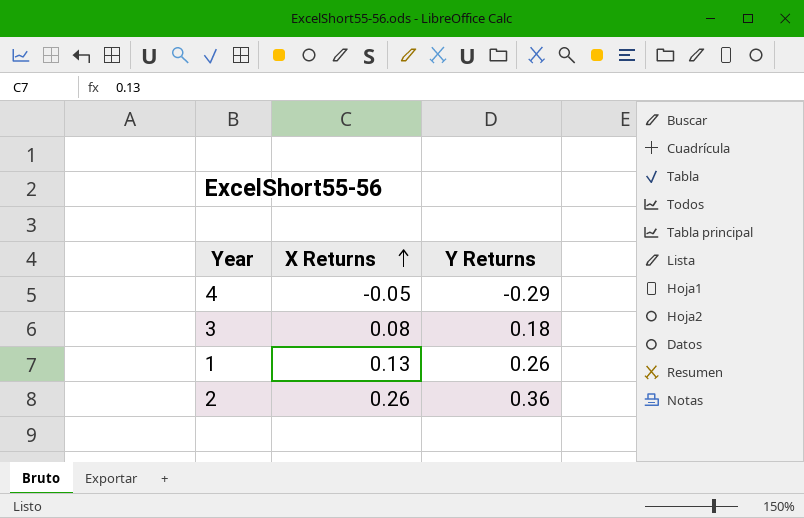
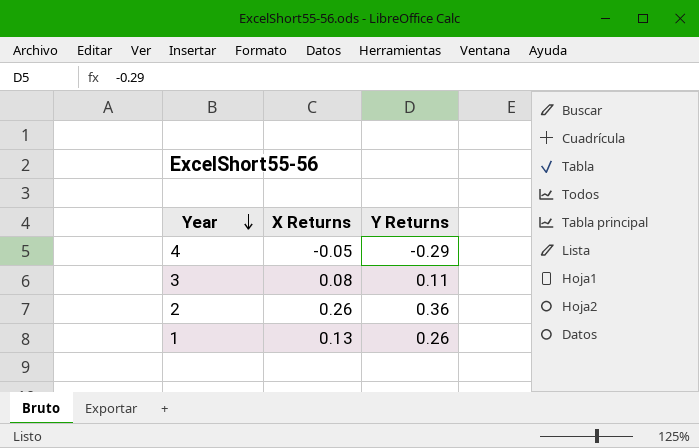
row order: X Returns ascending -> Year descending
3 | Y Returns: 0.18 -> 0.11

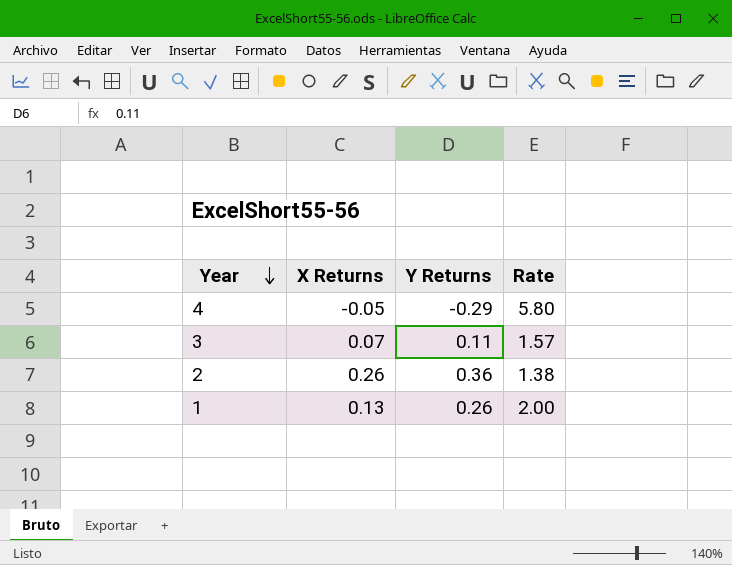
column Rate | formula: none -> [Y Returns] / [X Returns]
3 | X Returns: 0.08 -> 0.07

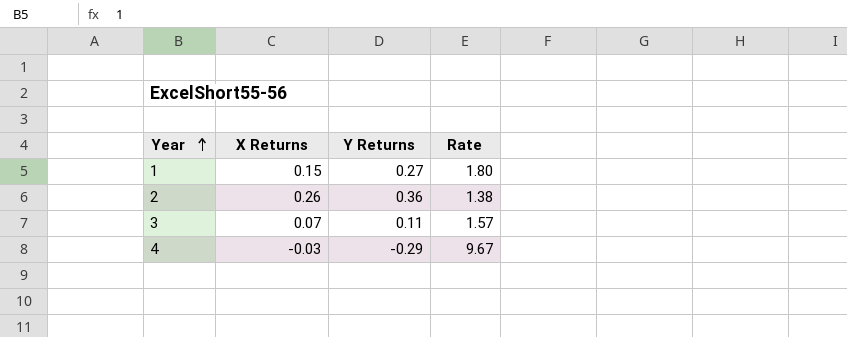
row order: Year descending -> Year ascending
1 | X Returns: 0.13 -> 0.15
1 | Y Returns: 0.26 -> 0.27
1 | Rate: 2.00 -> 1.80
4 | X Returns: -0.05 -> -0.03
4 | Rate: 5.80 -> 9.67

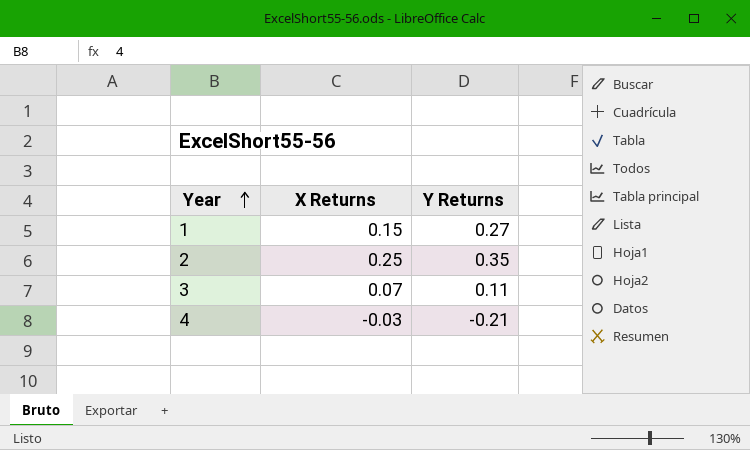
column Rate | formula: [Y Returns] / [X Returns] -> none
2 | X Returns: 0.26 -> 0.25
2 | Y Returns: 0.36 -> 0.35
4 | Y Returns: -0.29 -> -0.21

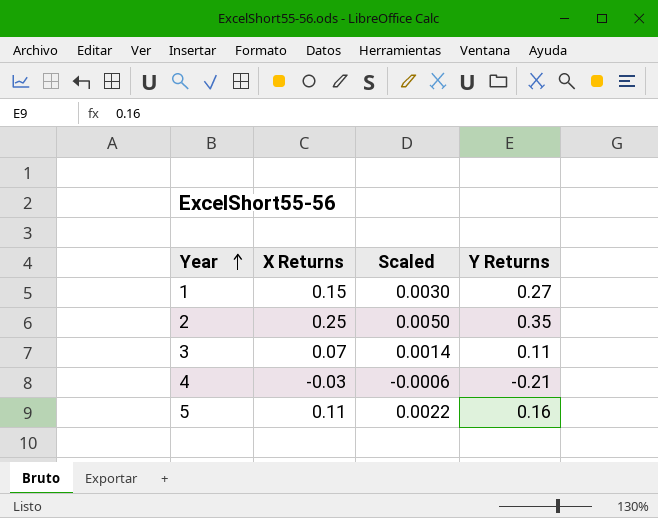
column Scaled | formula: none -> [X Returns] * 0.02
row 5: none -> 0.11 | 0.0022 | 0.16

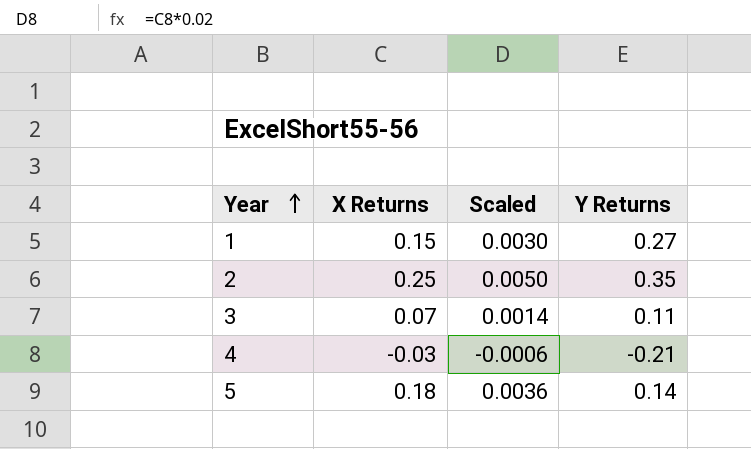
5 | X Returns: 0.11 -> 0.18
5 | Scaled: 0.0022 -> 0.0036
5 | Y Returns: 0.16 -> 0.14

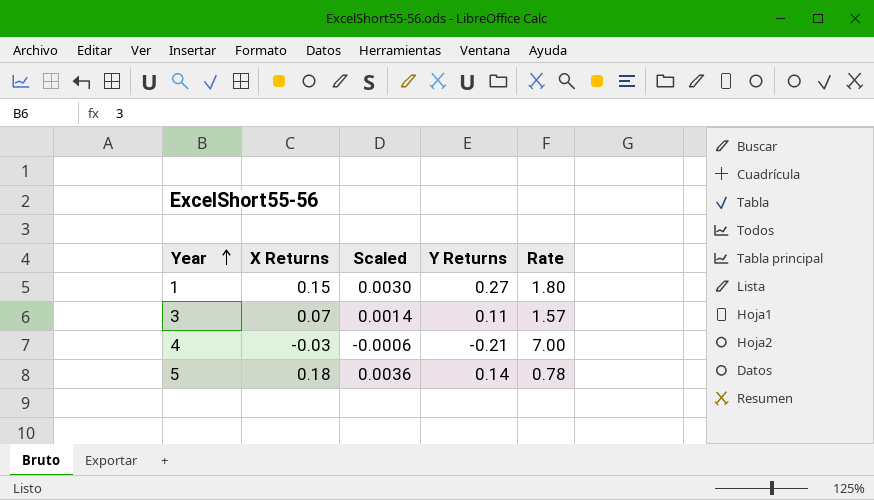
column Rate | formula: none -> [Y Returns] / [X Returns]
row 2: 0.25 | 0.0050 | 0.35 -> none

